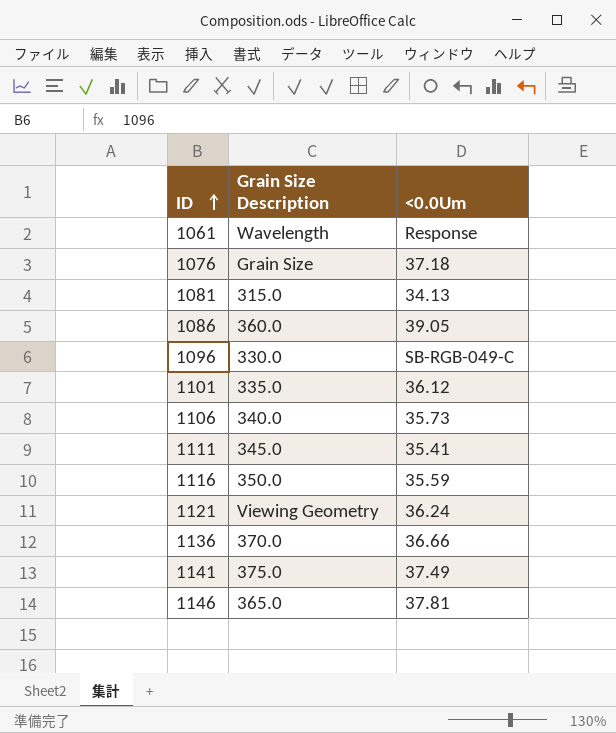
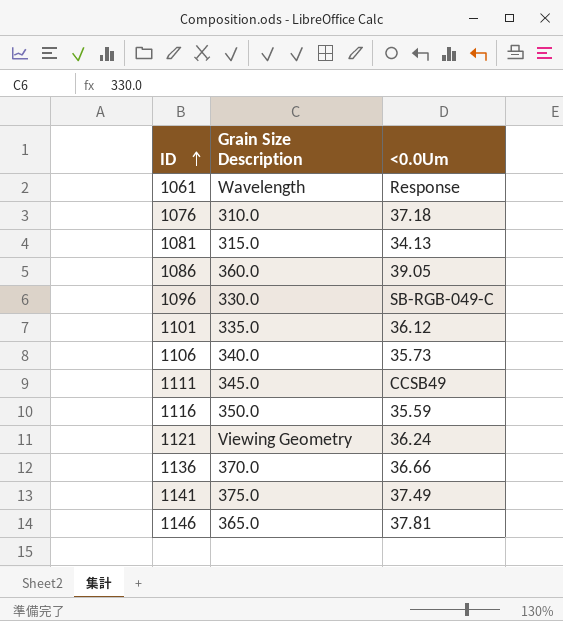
1076 | Grain Size Description: Grain Size -> 310.0
1111 | <0.0Um: 35.41 -> CCSB49

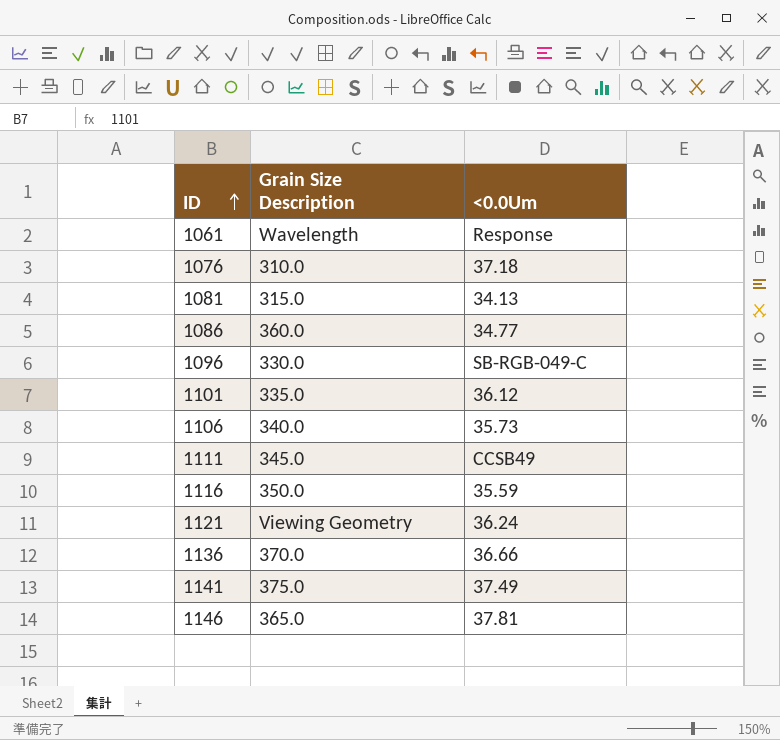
1086 | <0.0Um: 39.05 -> 34.77

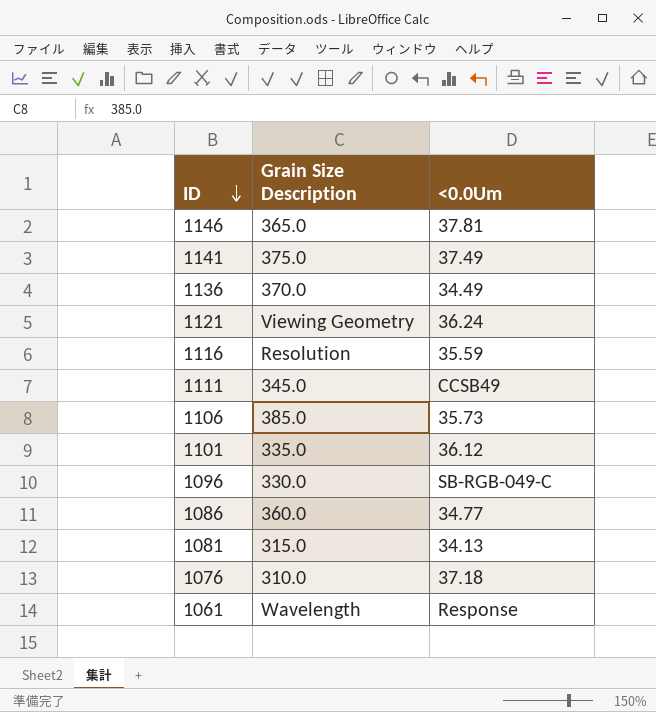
row order: ID ascending -> ID descending
1136 | <0.0Um: 36.66 -> 34.49
1116 | Grain Size Description: 350.0 -> Resolution
1106 | Grain Size Description: 340.0 -> 385.0

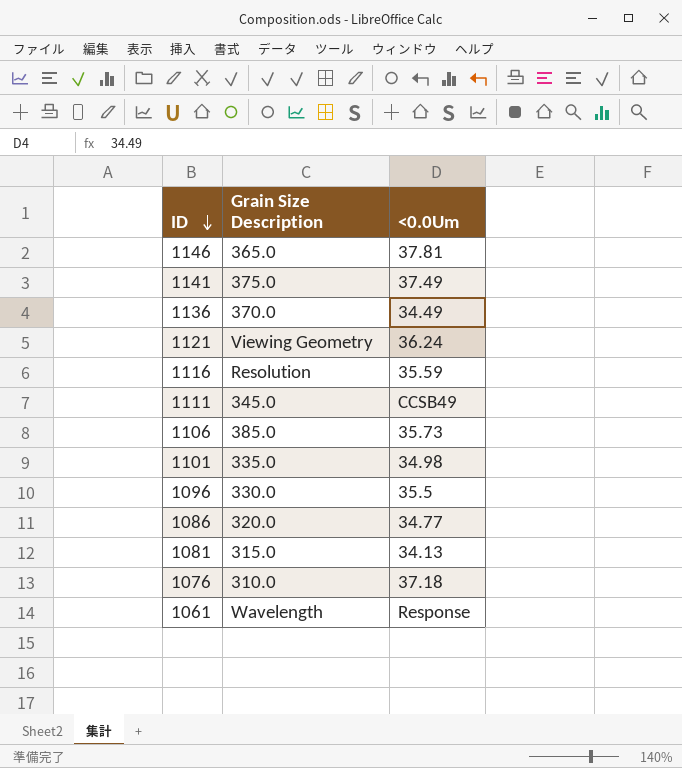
1101 | <0.0Um: 36.12 -> 34.98
1096 | <0.0Um: SB-RGB-049-C -> 35.5
1086 | Grain Size Description: 360.0 -> 320.0

